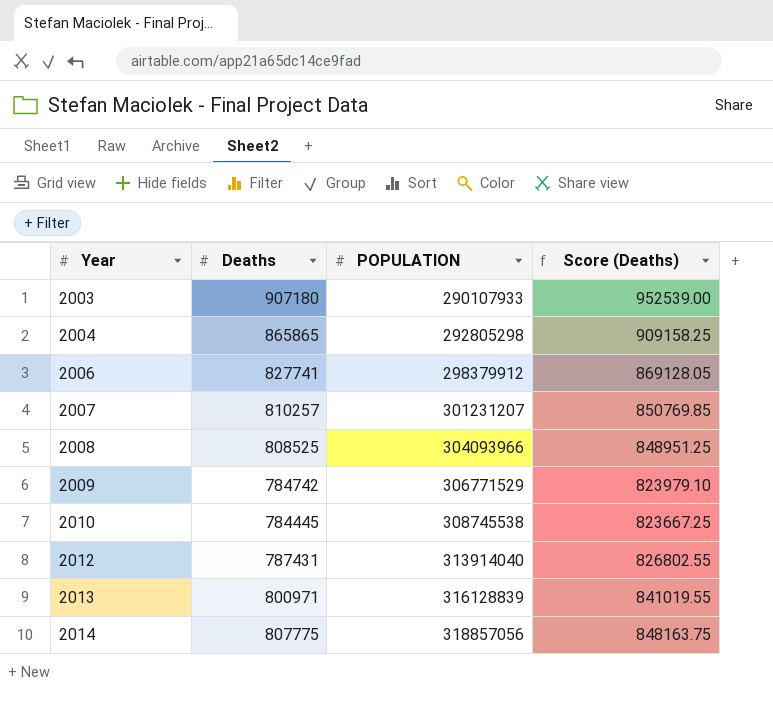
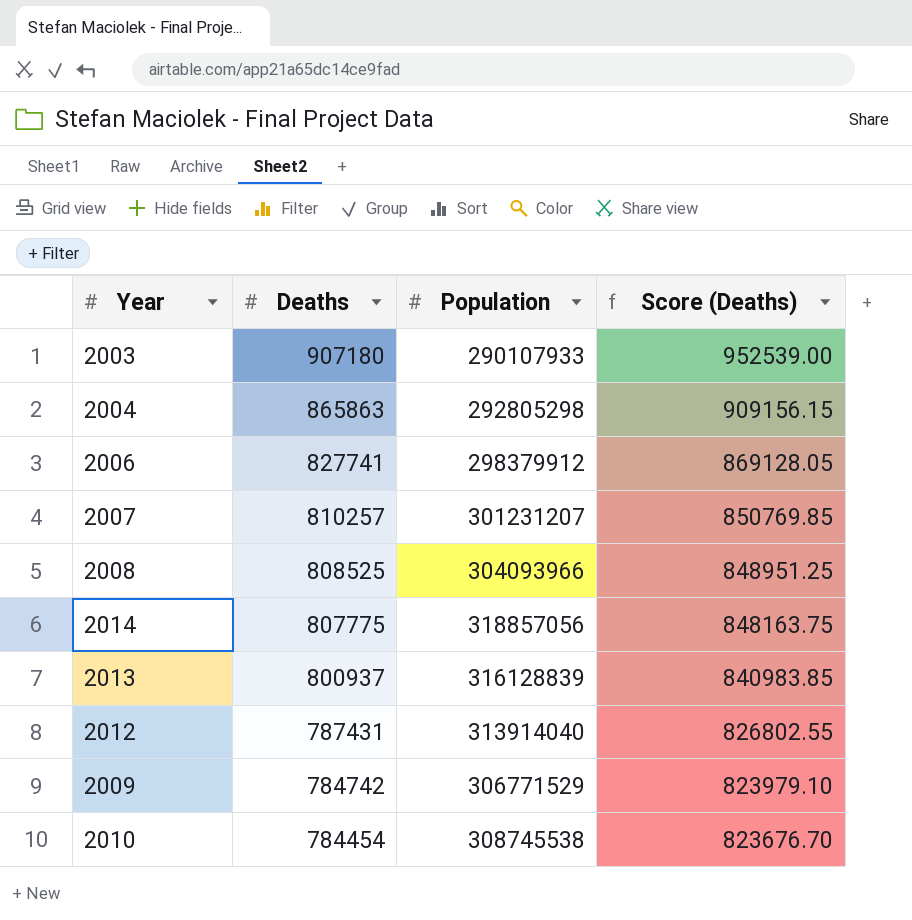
row order: Year ascending -> Deaths descending
column name: POPULATION -> Population
2004 | Deaths: 865865 -> 865863
2004 | Score (Deaths): 909158.25 -> 909156.15
2013 | Deaths: 800971 -> 800937
2013 | Score (Deaths): 841019.55 -> 840983.85
2010 | Deaths: 784445 -> 784454
2010 | Score (Deaths): 823667.25 -> 823676.70

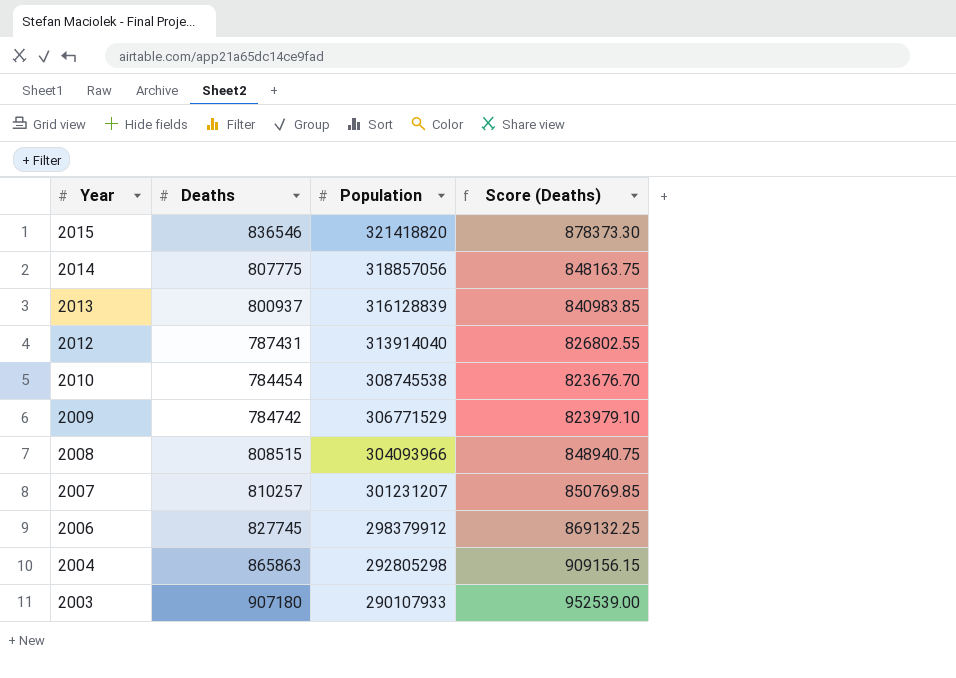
row order: Deaths descending -> Year descending
row 2015: none -> 836546 | 321418820 | 878373.30
2008 | Deaths: 808525 -> 808515
2008 | Score (Deaths): 848951.25 -> 848940.75
2006 | Deaths: 827741 -> 827745
2006 | Score (Deaths): 869128.05 -> 869132.25

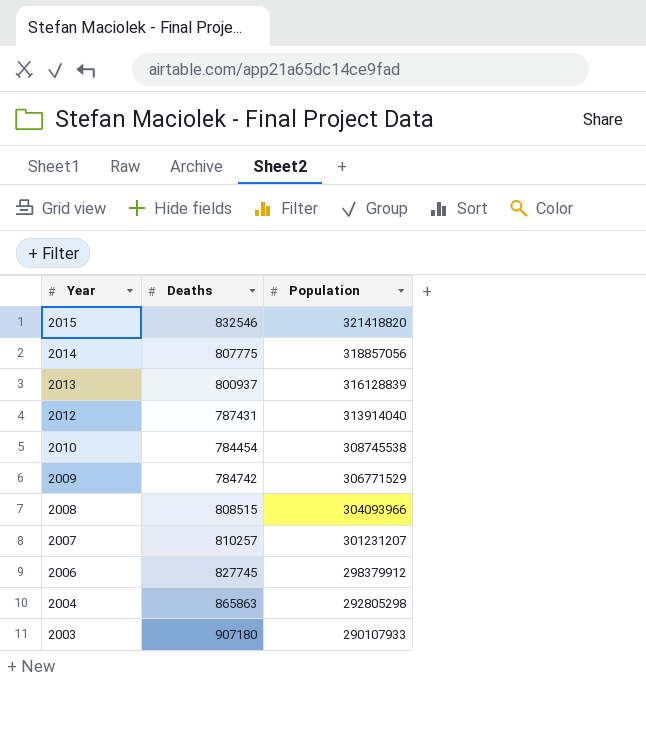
column Score (Deaths) | formula: [Deaths] * 1.05 -> none
2015 | Deaths: 836546 -> 832546

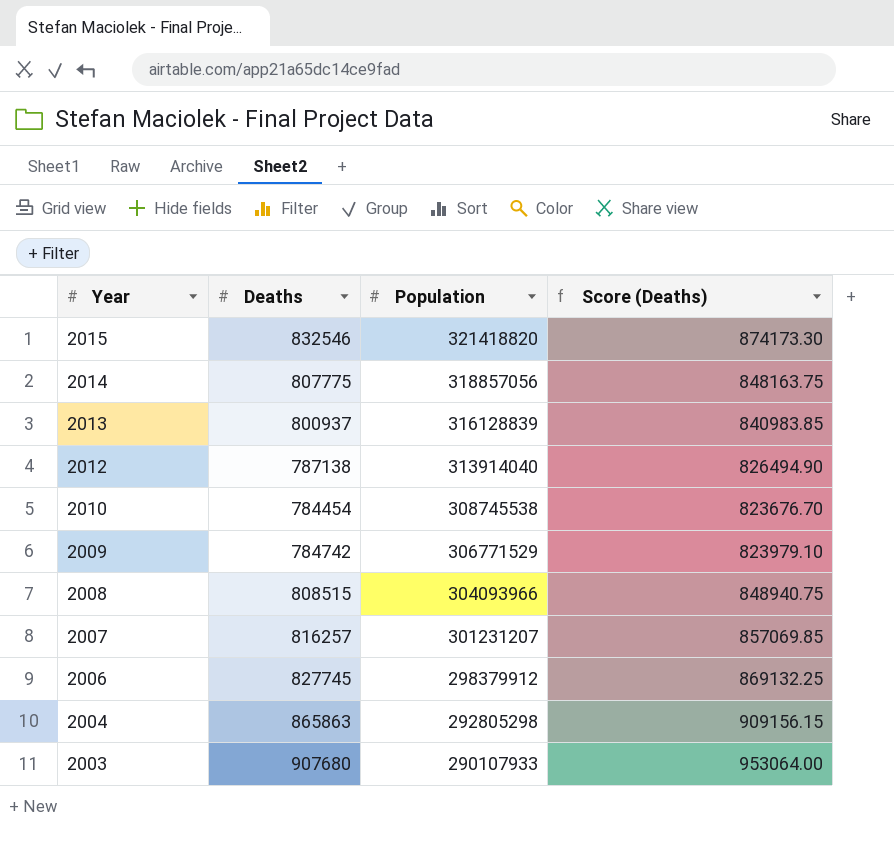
column Score (Deaths) | formula: none -> [Deaths] * 1.05
2012 | Deaths: 787431 -> 787138
2007 | Deaths: 810257 -> 816257
2003 | Deaths: 907180 -> 907680

